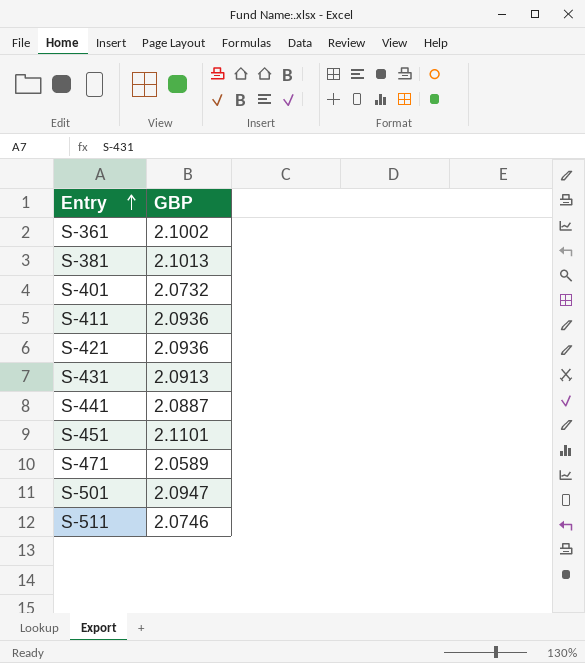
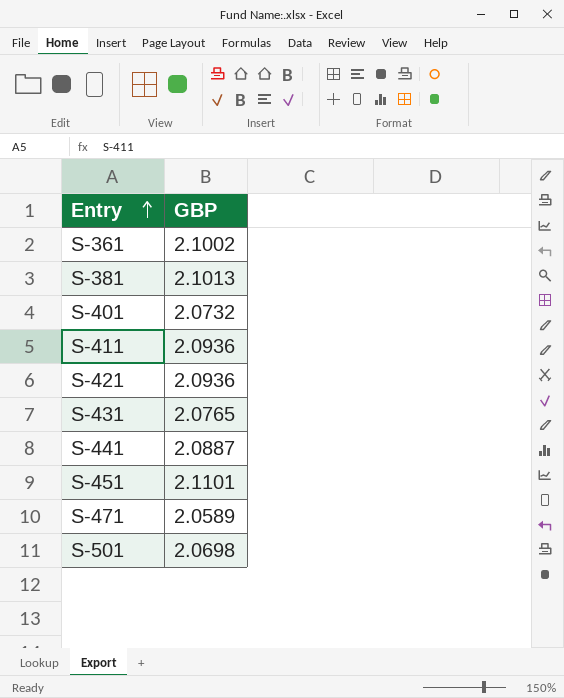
row S-511: 2.0746 -> none
S-431 | GBP: 2.0913 -> 2.0765
S-501 | GBP: 2.0947 -> 2.0698

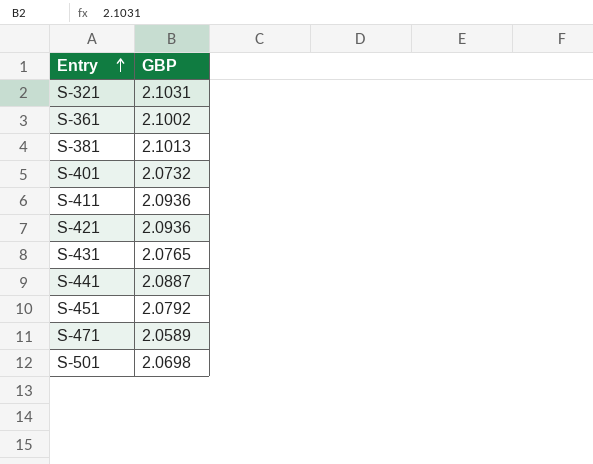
row S-321: none -> 2.1031
S-451 | GBP: 2.1101 -> 2.0792

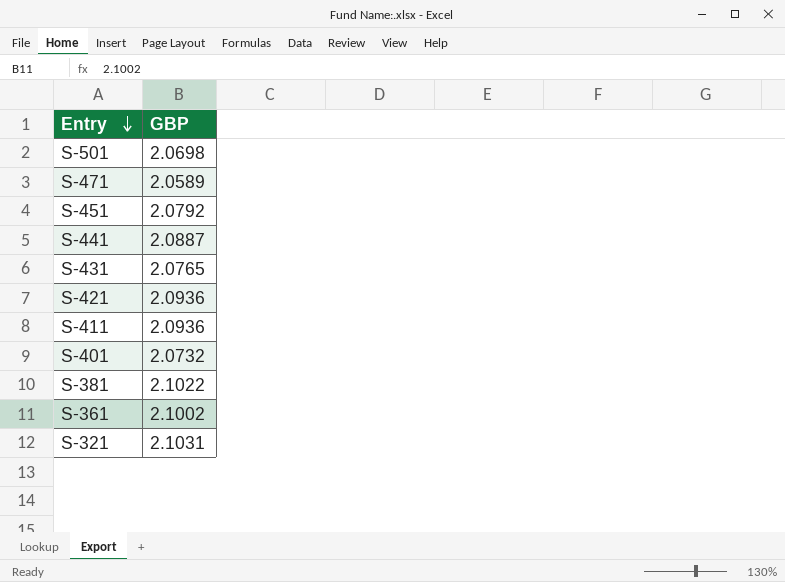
row order: Entry ascending -> Entry descending
S-381 | GBP: 2.1013 -> 2.1022

